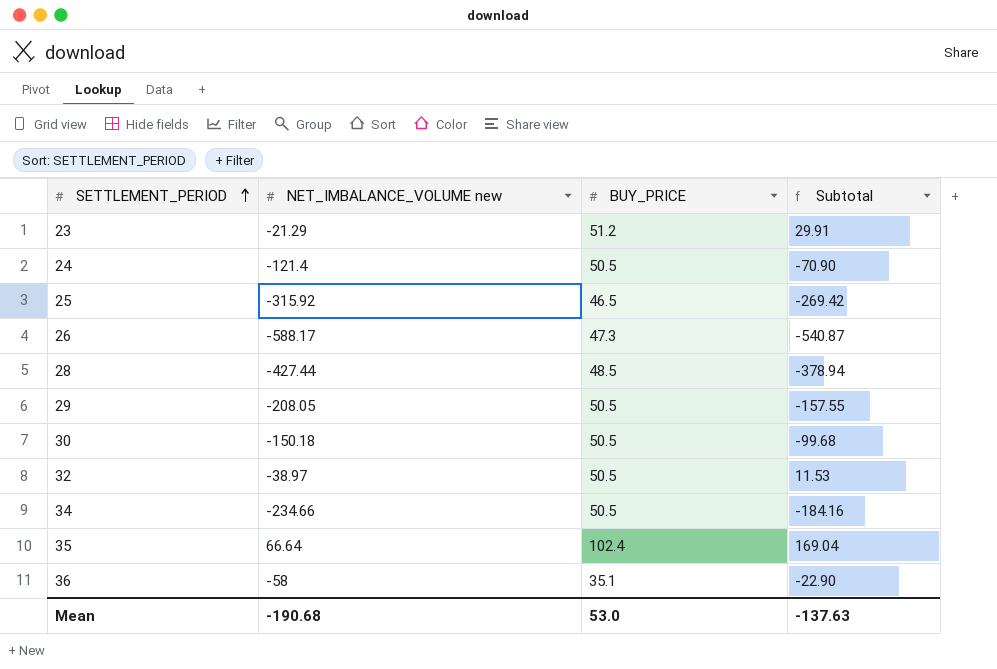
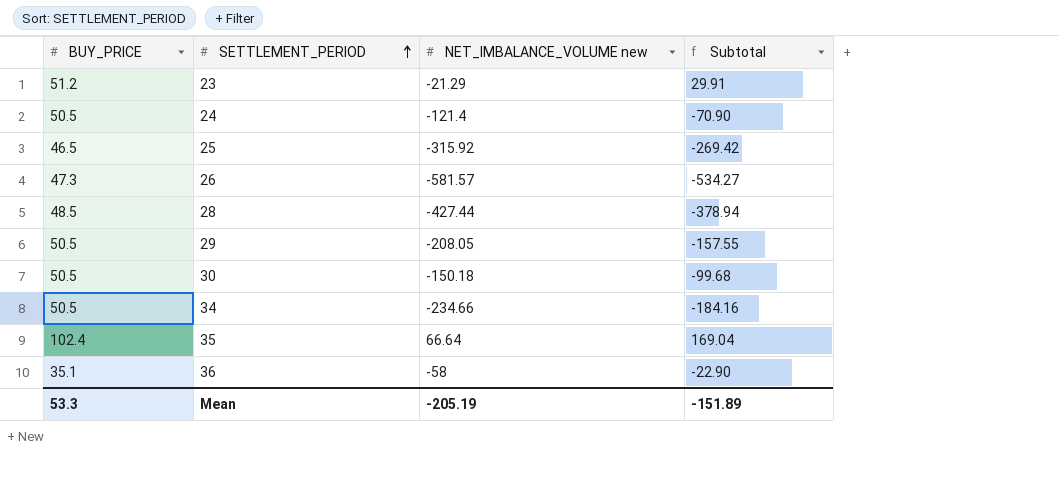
column BUY_PRICE | position: 3 -> 1
row 32: -38.97 | 50.5 | 11.53 -> none
26 | NET_IMBALANCE_VOLUME new: -588.17 -> -581.57
26 | Subtotal: -540.87 -> -534.27
Mean | BUY_PRICE: 53.0 -> 53.3
Mean | NET_IMBALANCE_VOLUME new: -190.68 -> -205.19
Mean | Subtotal: -137.63 -> -151.89

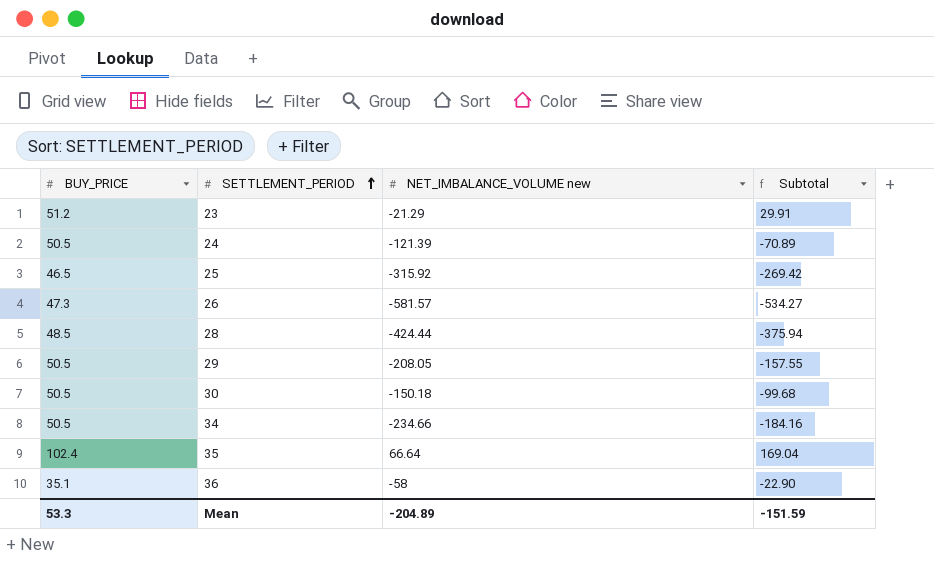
24 | NET_IMBALANCE_VOLUME new: -121.4 -> -121.39
24 | Subtotal: -70.90 -> -70.89
28 | NET_IMBALANCE_VOLUME new: -427.44 -> -424.44
28 | Subtotal: -378.94 -> -375.94
Mean | NET_IMBALANCE_VOLUME new: -205.19 -> -204.89
Mean | Subtotal: -151.89 -> -151.59

